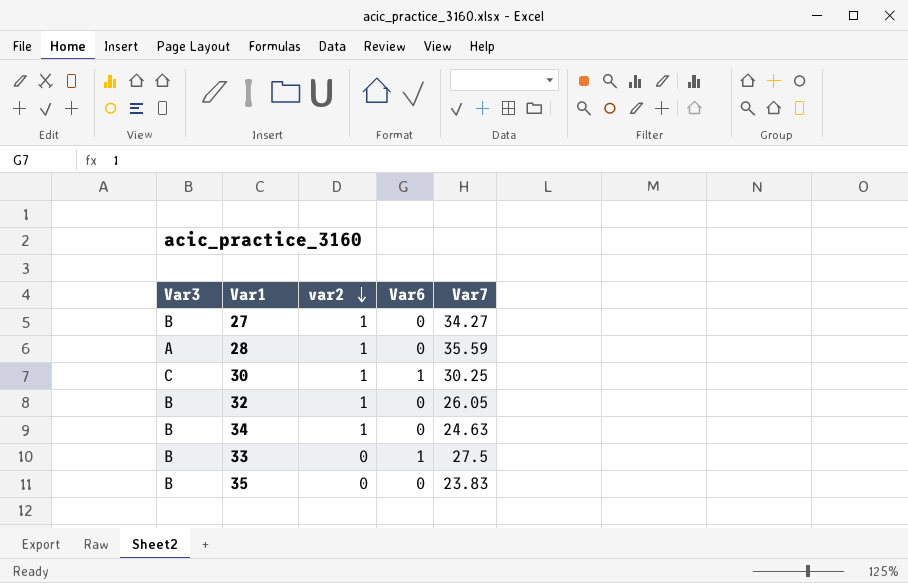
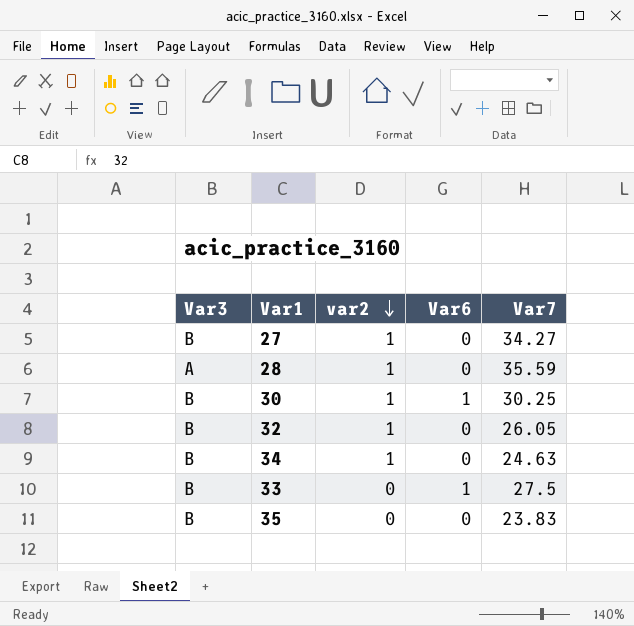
30 | Var3: C -> B

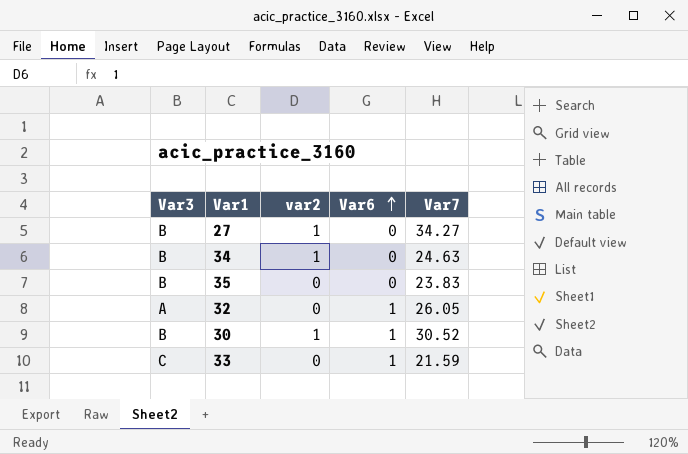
row order: var2 descending -> Var6 ascending
row 28: A | 1 | 0 | 35.59 -> none
32 | Var3: B -> A
32 | var2: 1 -> 0
32 | Var6: 0 -> 1
30 | Var7: 30.25 -> 30.52
33 | Var3: B -> C
33 | Var7: 27.5 -> 21.59

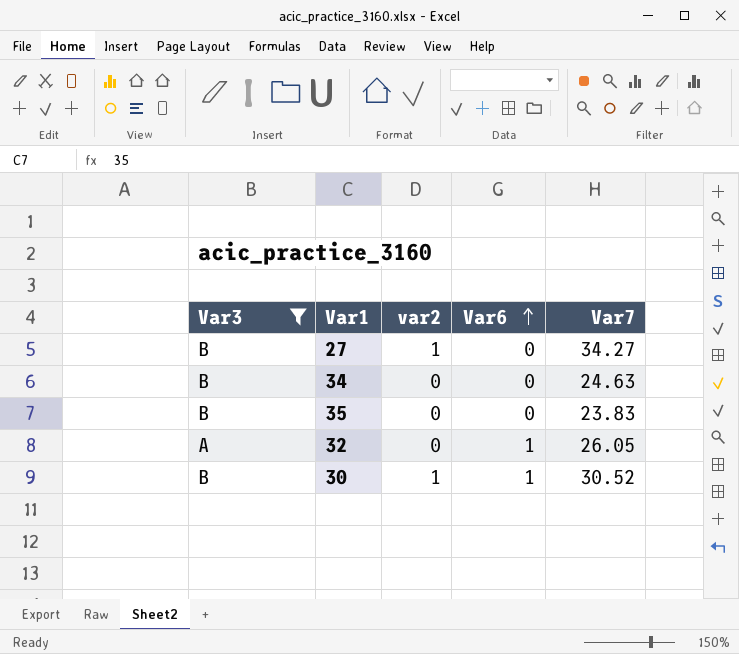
filter: none -> Var3 != C
34 | var2: 1 -> 0

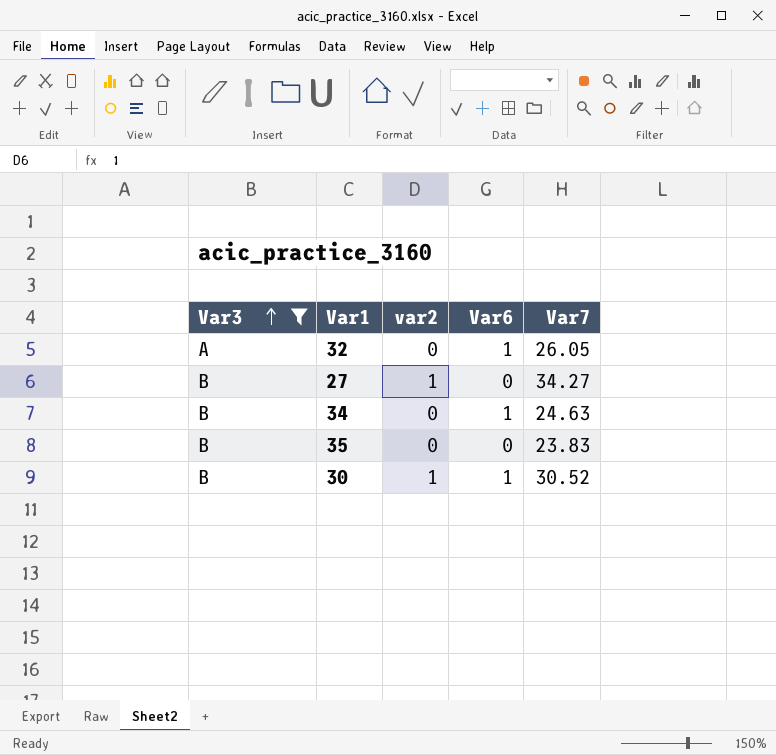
row order: Var6 ascending -> Var3 ascending
34 | Var6: 0 -> 1

